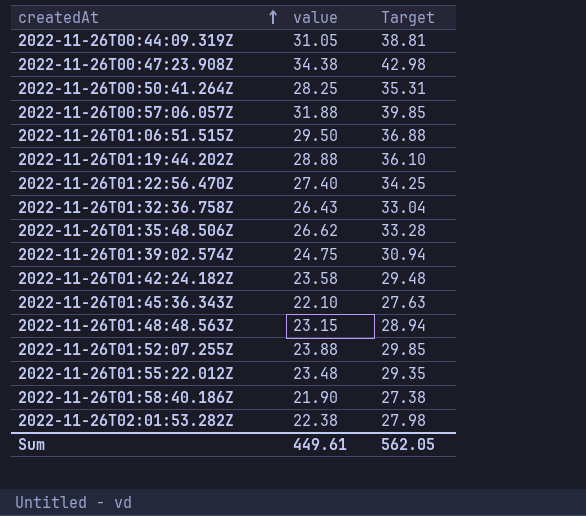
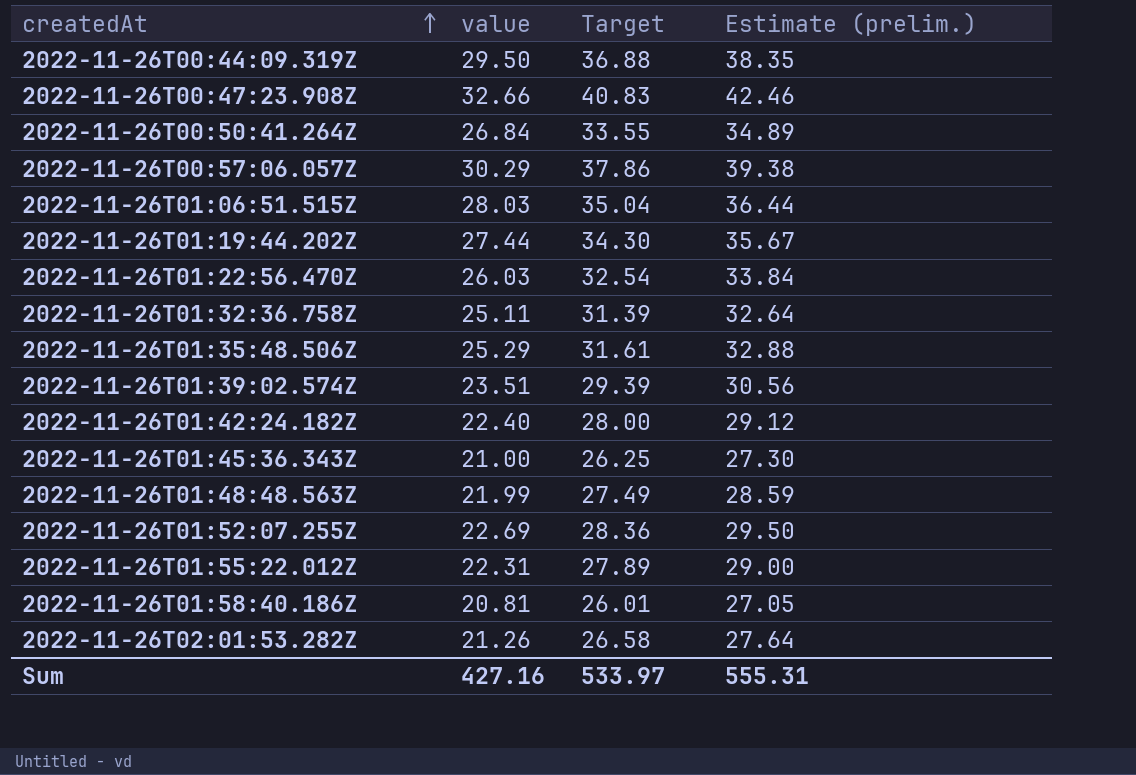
column Estimate (prelim.) | formula: none -> [value] * 1.3
2022-11-26T00:44:09.319Z | value: 31.05 -> 29.50
2022-11-26T00:44:09.319Z | Target: 38.81 -> 36.88
2022-11-26T00:47:23.908Z | value: 34.38 -> 32.66
2022-11-26T00:47:23.908Z | Target: 42.98 -> 40.83
2022-11-26T00:50:41.264Z | value: 28.25 -> 26.84
2022-11-26T00:50:41.264Z | Target: 35.31 -> 33.55
2022-11-26T00:57:06.057Z | value: 31.88 -> 30.29
2022-11-26T00:57:06.057Z | Target: 39.85 -> 37.86
2022-11-26T01:06:51.515Z | value: 29.50 -> 28.03
2022-11-26T01:06:51.515Z | Target: 36.88 -> 35.04
2022-11-26T01:19:44.202Z | value: 28.88 -> 27.44
2022-11-26T01:19:44.202Z | Target: 36.10 -> 34.30
2022-11-26T01:22:56.470Z | value: 27.40 -> 26.03
2022-11-26T01:22:56.470Z | Target: 34.25 -> 32.54
2022-11-26T01:32:36.758Z | value: 26.43 -> 25.11
2022-11-26T01:32:36.758Z | Target: 33.04 -> 31.39
2022-11-26T01:35:48.506Z | value: 26.62 -> 25.29
2022-11-26T01:35:48.506Z | Target: 33.28 -> 31.61
2022-11-26T01:39:02.574Z | value: 24.75 -> 23.51
2022-11-26T01:39:02.574Z | Target: 30.94 -> 29.39
2022-11-26T01:42:24.182Z | value: 23.58 -> 22.40
2022-11-26T01:42:24.182Z | Target: 29.48 -> 28.00
2022-11-26T01:45:36.343Z | value: 22.10 -> 21.00
2022-11-26T01:45:36.343Z | Target: 27.63 -> 26.25
2022-11-26T01:48:48.563Z | value: 23.15 -> 21.99
2022-11-26T01:48:48.563Z | Target: 28.94 -> 27.49
2022-11-26T01:52:07.255Z | value: 23.88 -> 22.69
2022-11-26T01:52:07.255Z | Target: 29.85 -> 28.36
2022-11-26T01:55:22.012Z | value: 23.48 -> 22.31
2022-11-26T01:55:22.012Z | Target: 29.35 -> 27.89
2022-11-26T01:58:40.186Z | value: 21.90 -> 20.81
2022-11-26T01:58:40.186Z | Target: 27.38 -> 26.01
2022-11-26T02:01:53.282Z | value: 22.38 -> 21.26
2022-11-26T02:01:53.282Z | Target: 27.98 -> 26.58
Sum | value: 449.61 -> 427.16
Sum | Target: 562.05 -> 533.97

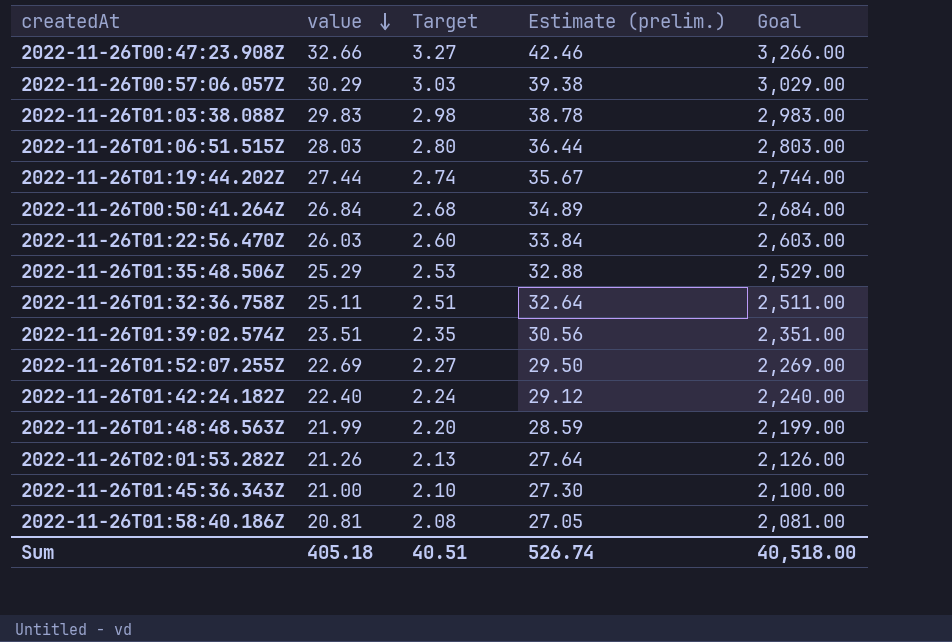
row order: createdAt ascending -> value descending
column Target | formula: [value] * 1.25 -> [value] * 0.1
column Goal | formula: none -> [value] * 100
row 2022-11-26T00:44:09.319Z: 29.50 | 36.88 | 38.35 -> none
row 2022-11-26T01:55:22.012Z: 22.31 | 27.89 | 29.00 -> none
row 2022-11-26T01:03:38.088Z: none -> 29.83 | 2.98 | 38.78 | 2,983.00
Sum | value: 427.16 -> 405.18
Sum | Target: 533.97 -> 40.51
Sum | Estimate (prelim.): 555.31 -> 526.74

